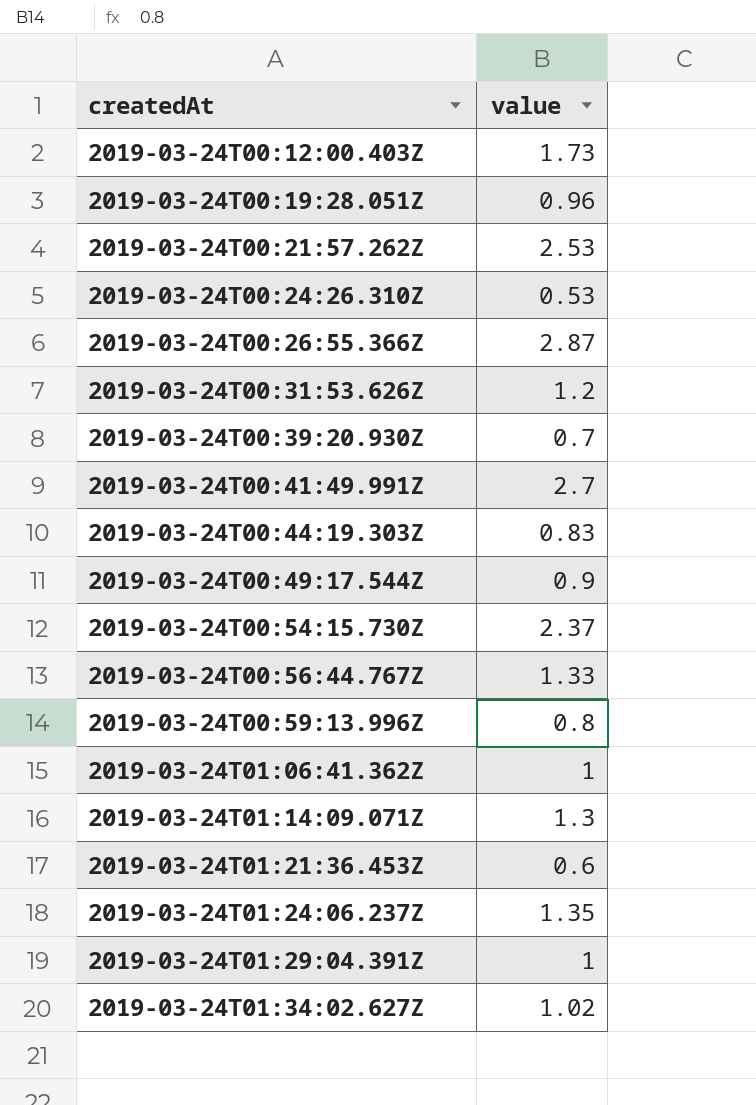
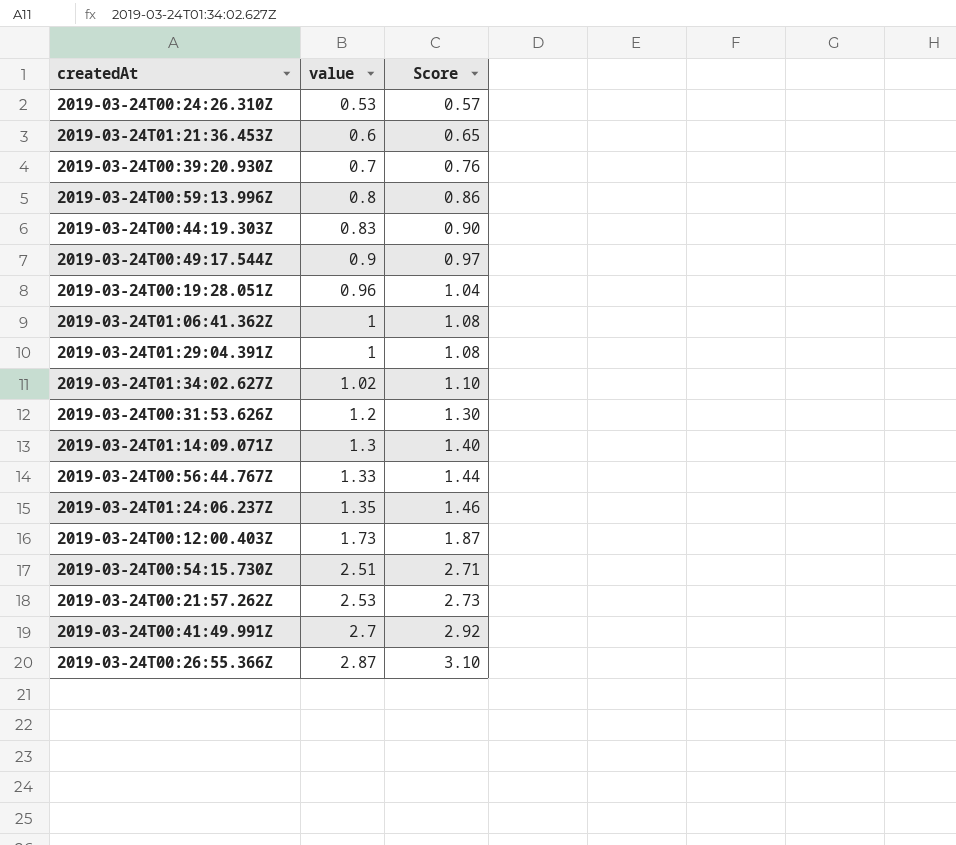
row order: createdAt ascending -> value ascending
column Score | formula: none -> [value] * 1.08
2019-03-24T00:54:15.730Z | value: 2.37 -> 2.51

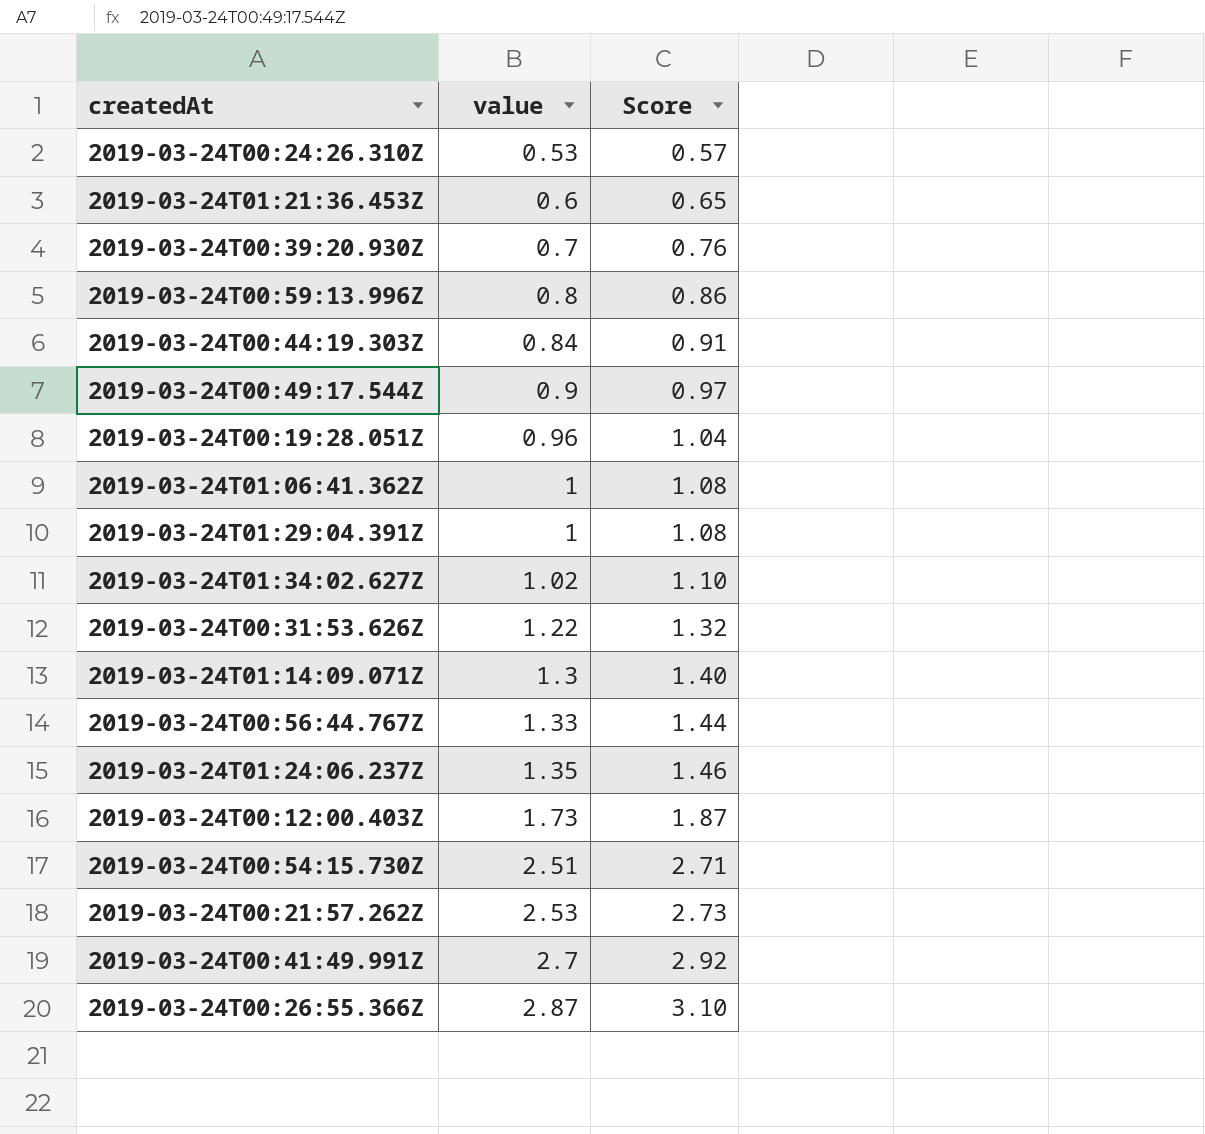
2019-03-24T00:44:19.303Z | value: 0.83 -> 0.84
2019-03-24T00:44:19.303Z | Score: 0.90 -> 0.91
2019-03-24T00:31:53.626Z | value: 1.2 -> 1.22
2019-03-24T00:31:53.626Z | Score: 1.30 -> 1.32

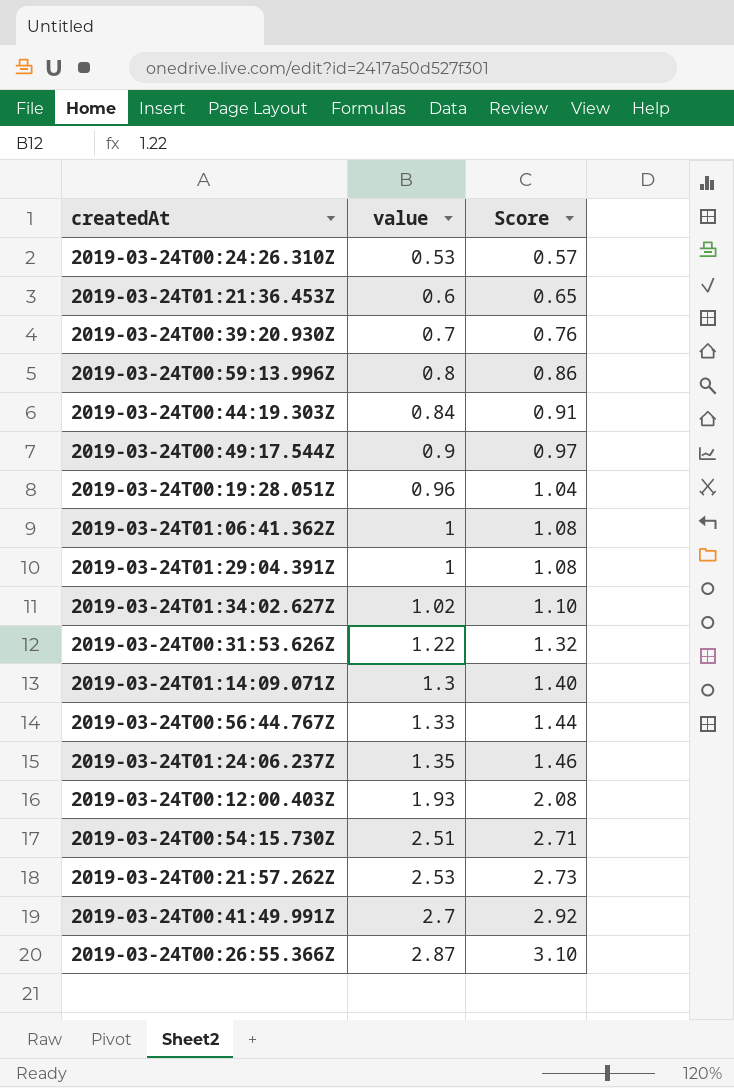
2019-03-24T00:12:00.403Z | value: 1.73 -> 1.93
2019-03-24T00:12:00.403Z | Score: 1.87 -> 2.08

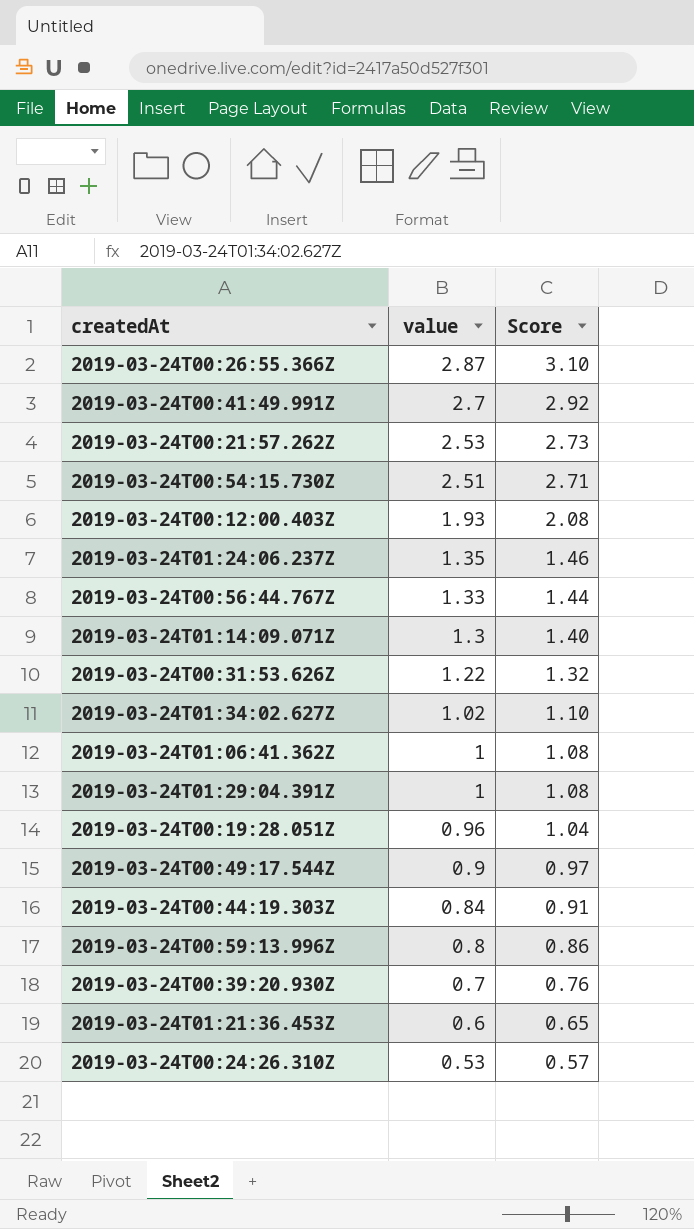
row order: value ascending -> value descending

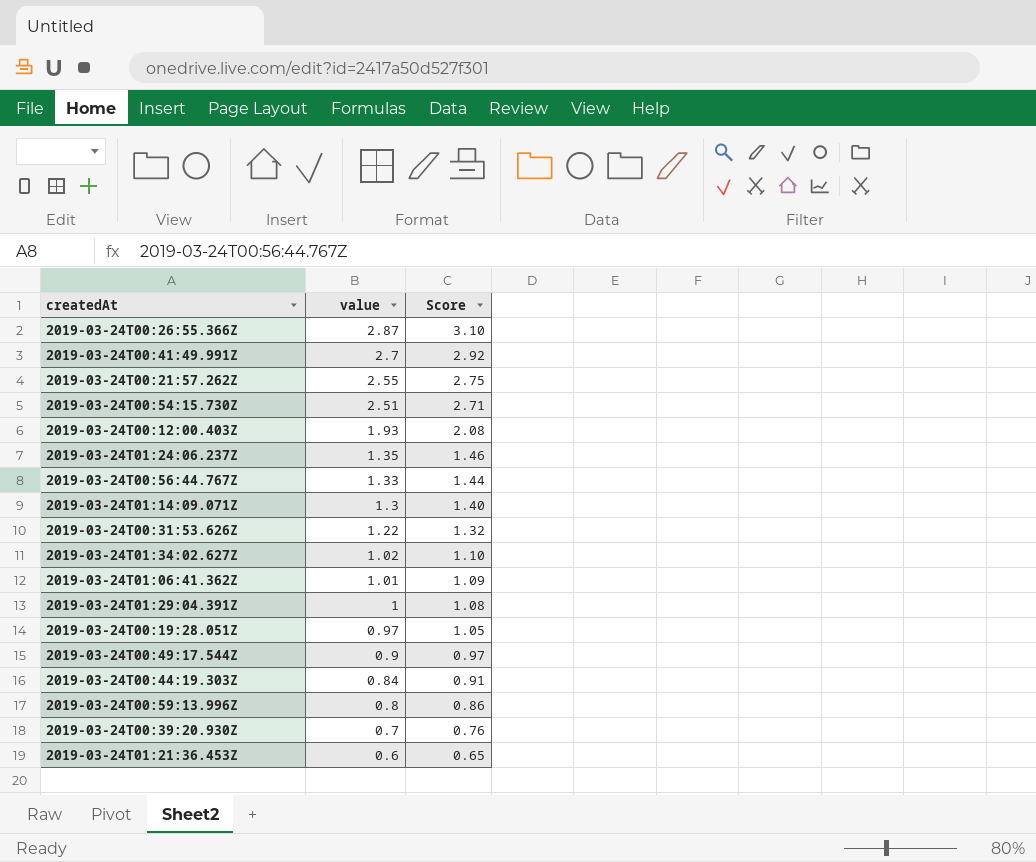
row 2019-03-24T00:24:26.310Z: 0.53 | 0.57 -> none
2019-03-24T00:21:57.262Z | value: 2.53 -> 2.55
2019-03-24T00:21:57.262Z | Score: 2.73 -> 2.75
2019-03-24T01:06:41.362Z | value: 1 -> 1.01
2019-03-24T01:06:41.362Z | Score: 1.08 -> 1.09
2019-03-24T00:19:28.051Z | value: 0.96 -> 0.97
2019-03-24T00:19:28.051Z | Score: 1.04 -> 1.05

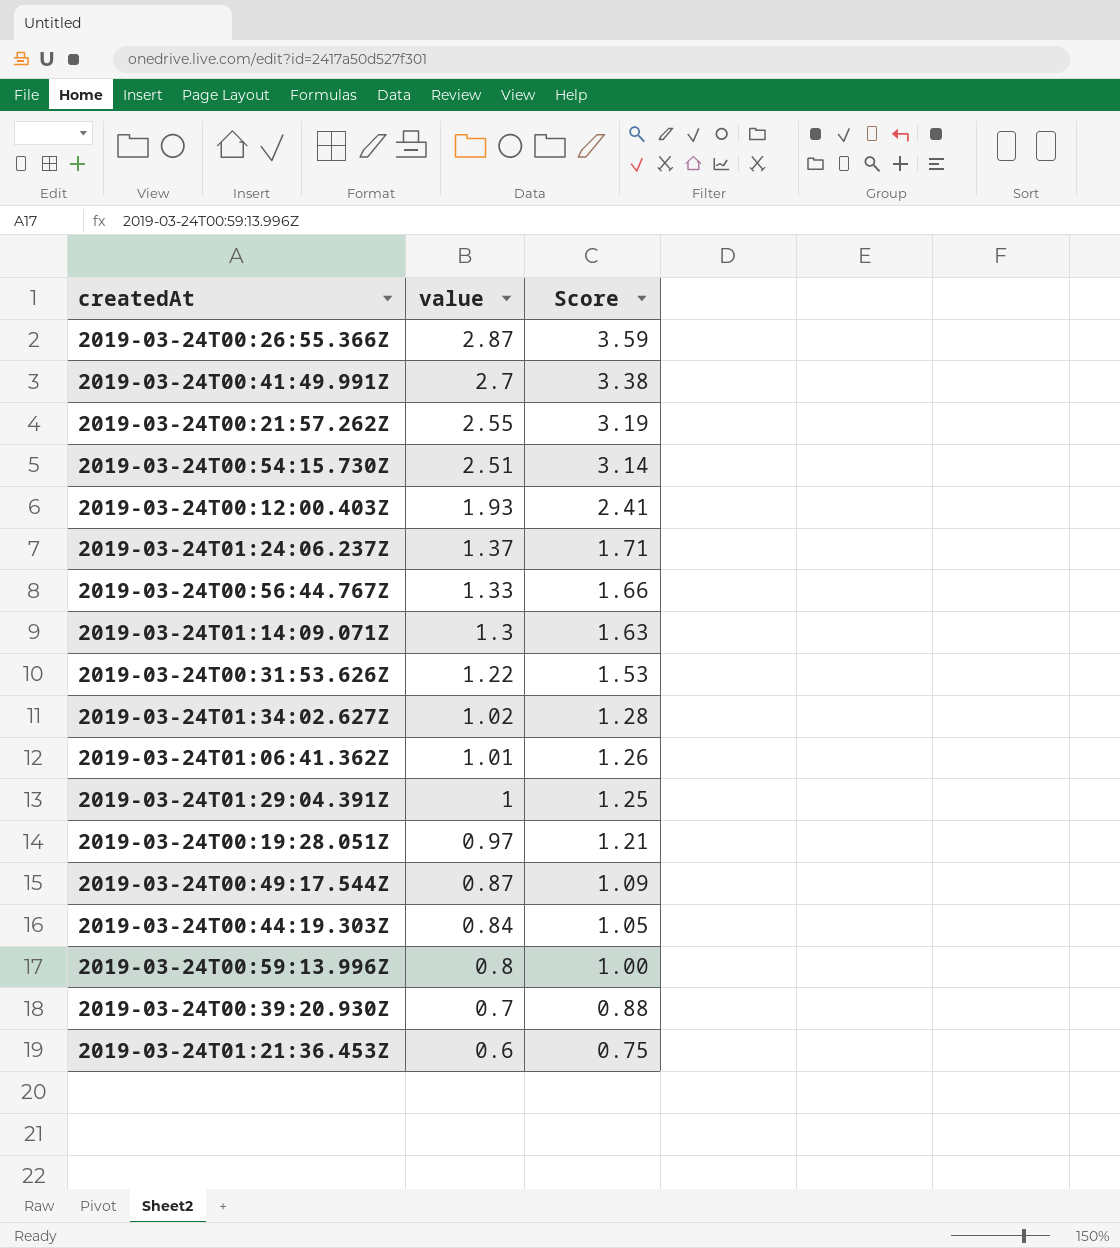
column Score | formula: [value] * 1.08 -> [value] * 1.25
2019-03-24T01:24:06.237Z | value: 1.35 -> 1.37
2019-03-24T00:49:17.544Z | value: 0.9 -> 0.87

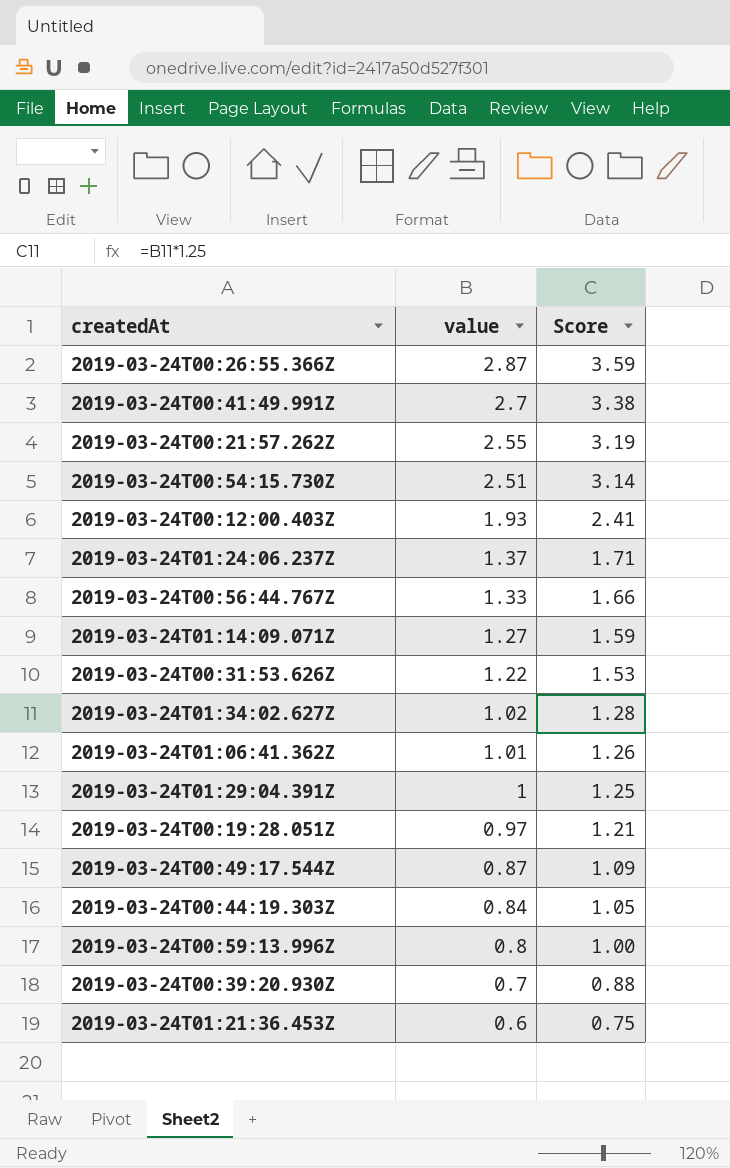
2019-03-24T01:14:09.071Z | value: 1.3 -> 1.27
2019-03-24T01:14:09.071Z | Score: 1.63 -> 1.59

